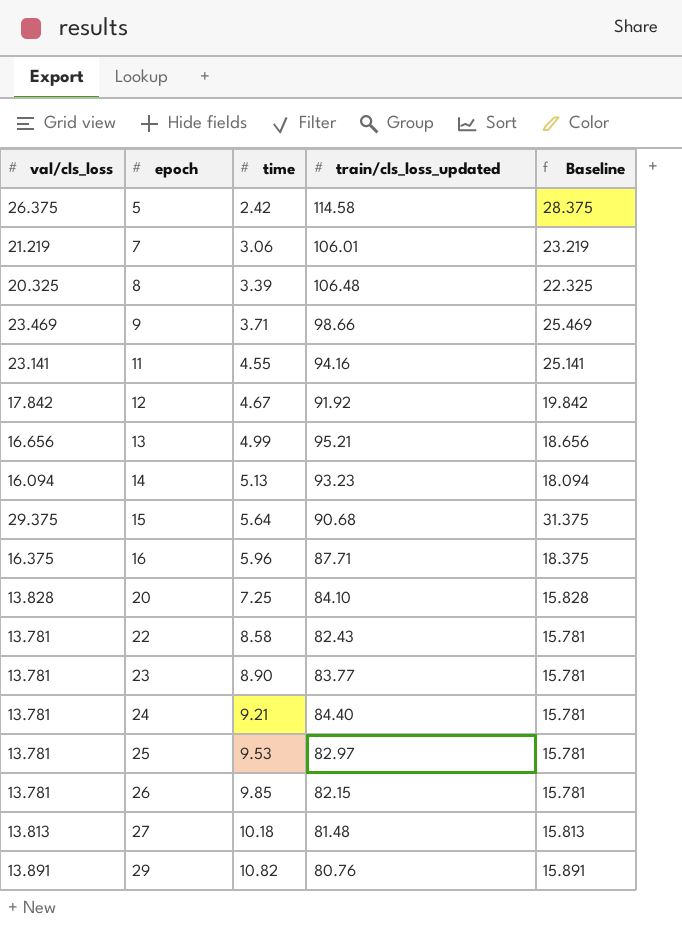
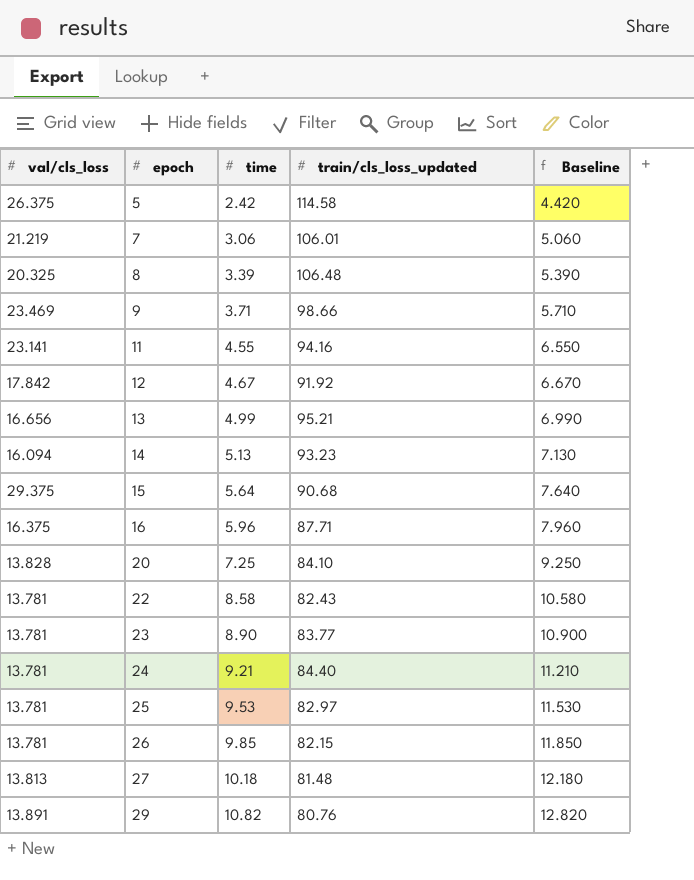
column Baseline | formula: [val/cls_loss] + 2 -> [time] + 2

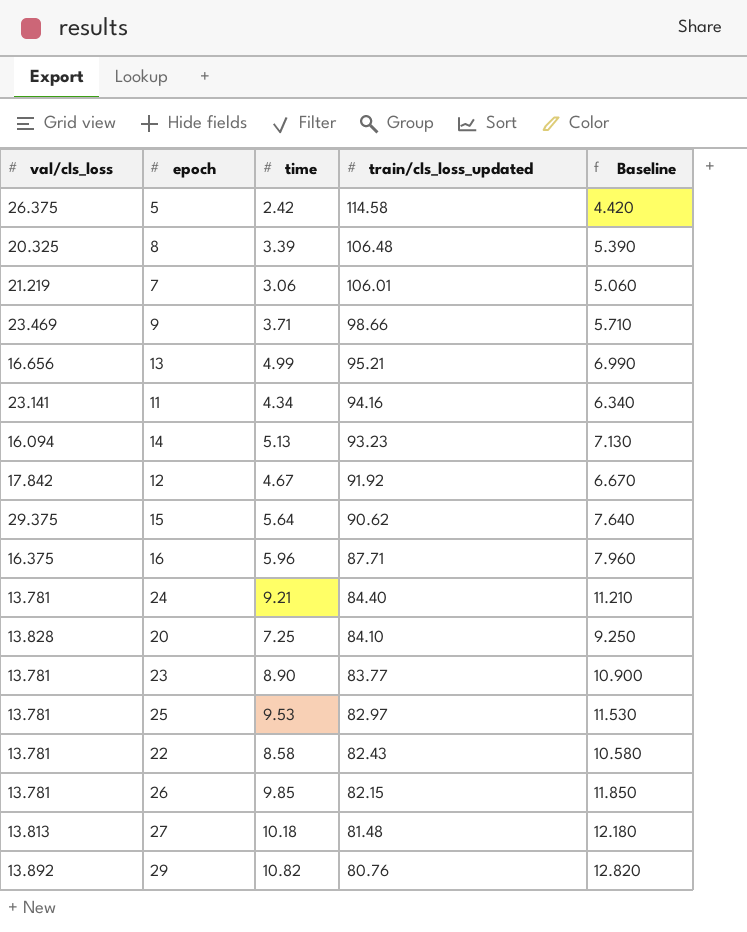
row order: epoch ascending -> train/cls_loss_updated descending
11 | time: 4.55 -> 4.34
11 | Baseline: 6.550 -> 6.340
15 | train/cls_loss_updated: 90.68 -> 90.62
29 | val/cls_loss: 13.891 -> 13.892

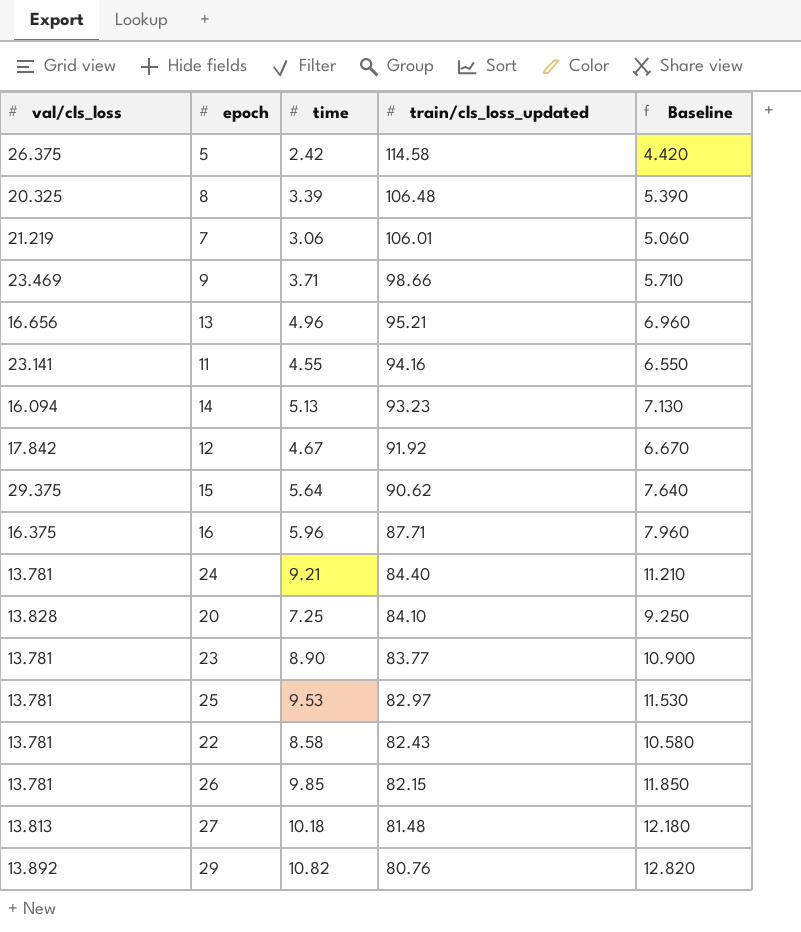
13 | time: 4.99 -> 4.96
13 | Baseline: 6.990 -> 6.960
11 | time: 4.34 -> 4.55
11 | Baseline: 6.340 -> 6.550

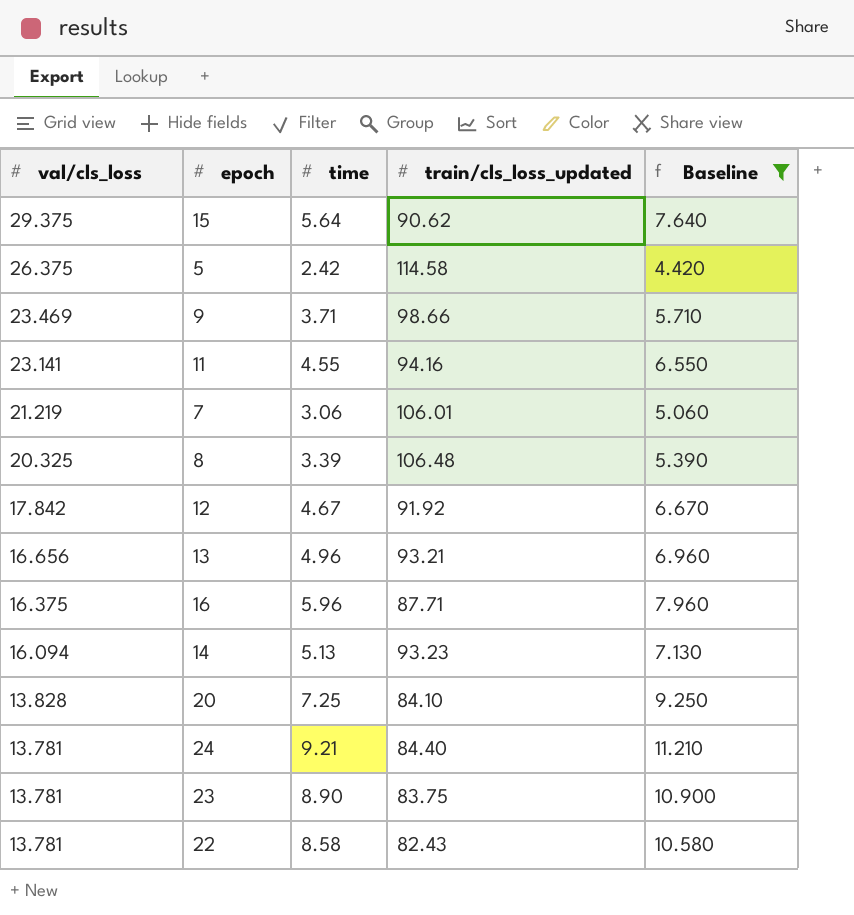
filter: none -> Baseline <= 11.210
row order: train/cls_loss_updated descending -> val/cls_loss descending
13 | train/cls_loss_updated: 95.21 -> 93.21
23 | train/cls_loss_updated: 83.77 -> 83.75

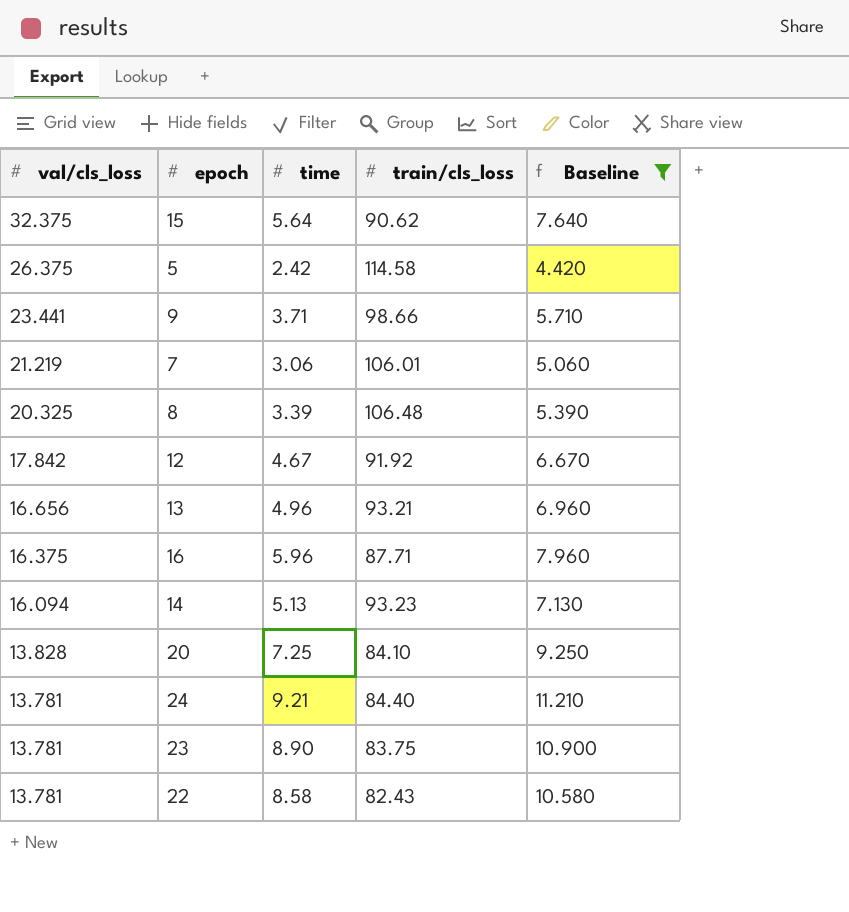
column name: train/cls_loss_updated -> train/cls_loss
row 11: 23.141 | 4.55 | 94.16 | 6.550 -> none
15 | val/cls_loss: 29.375 -> 32.375
9 | val/cls_loss: 23.469 -> 23.441

